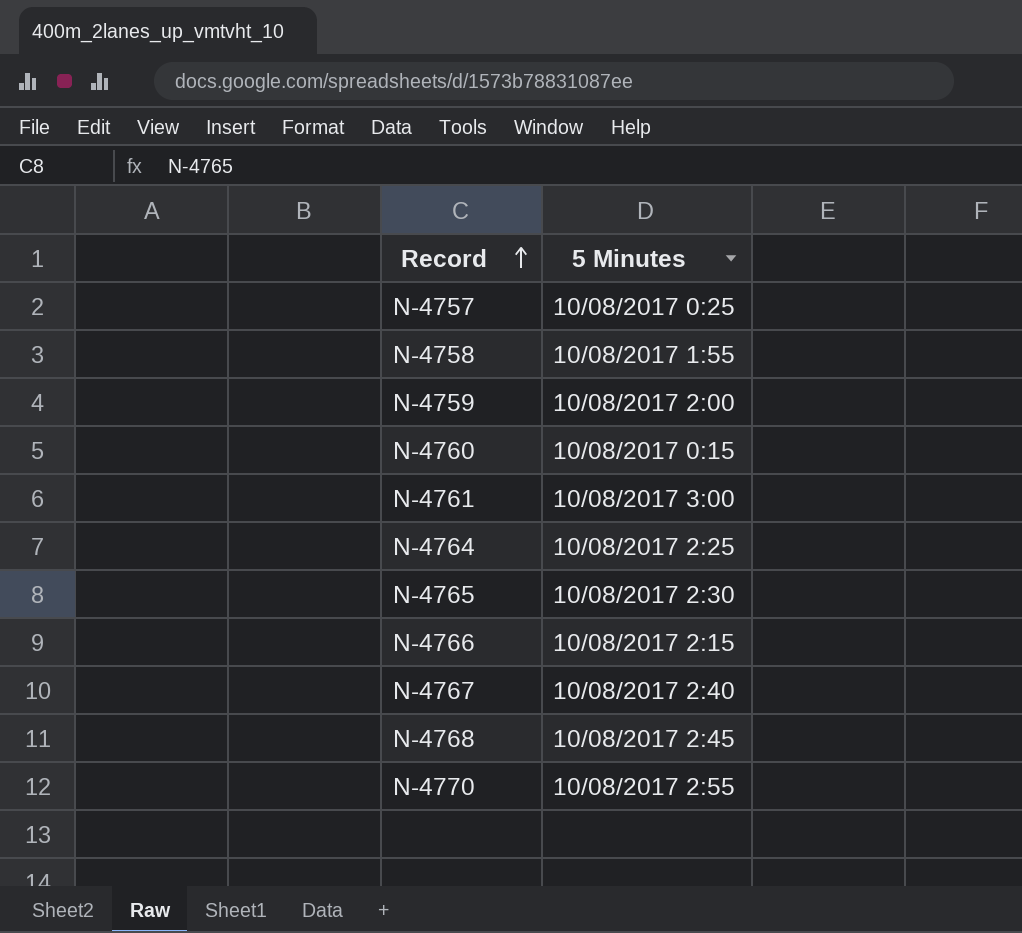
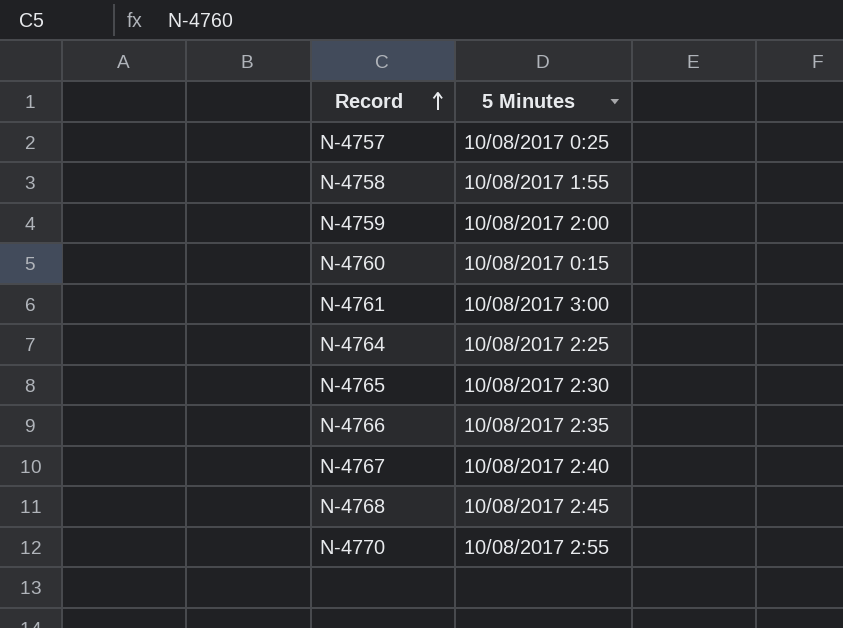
N-4766 | 5 Minutes: 10/08/2017 2:15 -> 10/08/2017 2:35

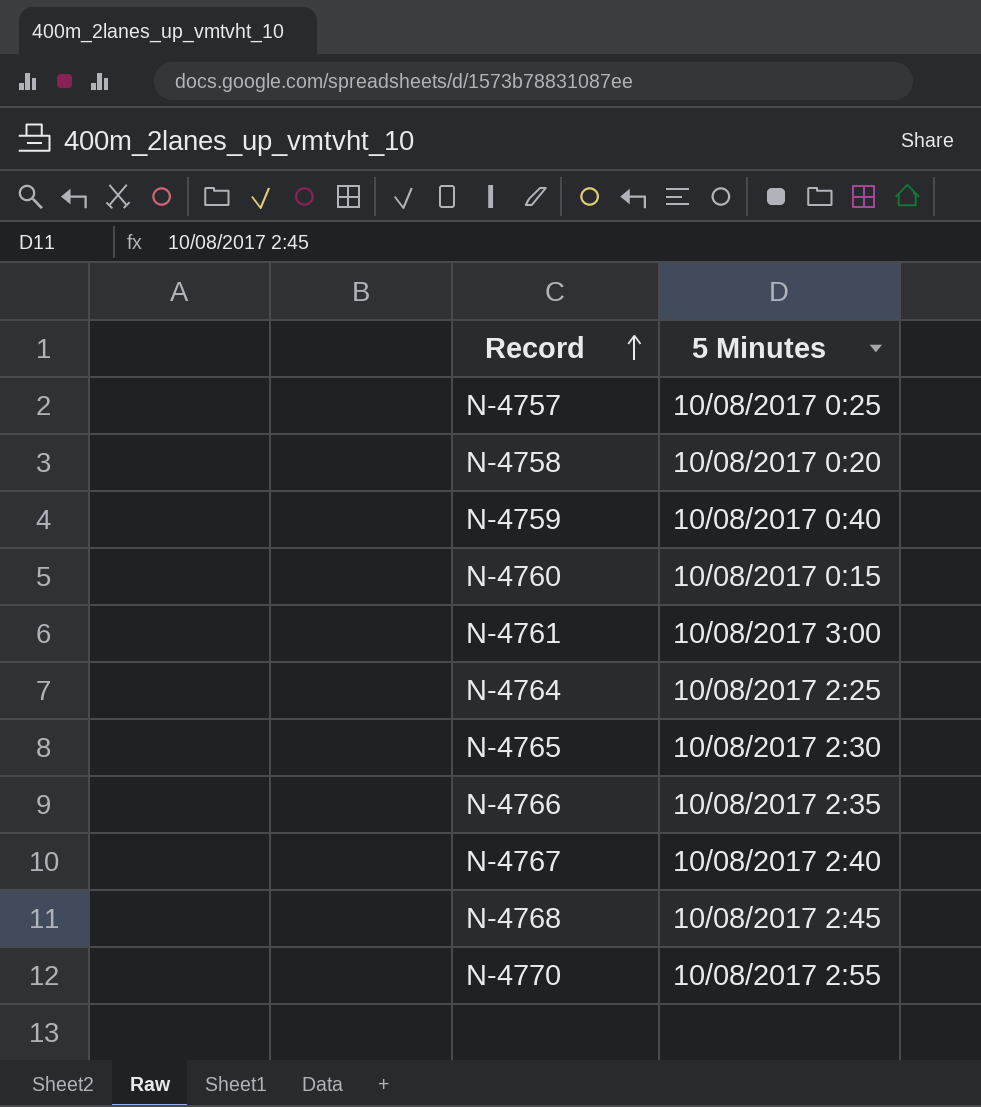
N-4758 | 5 Minutes: 10/08/2017 1:55 -> 10/08/2017 0:20
N-4759 | 5 Minutes: 10/08/2017 2:00 -> 10/08/2017 0:40

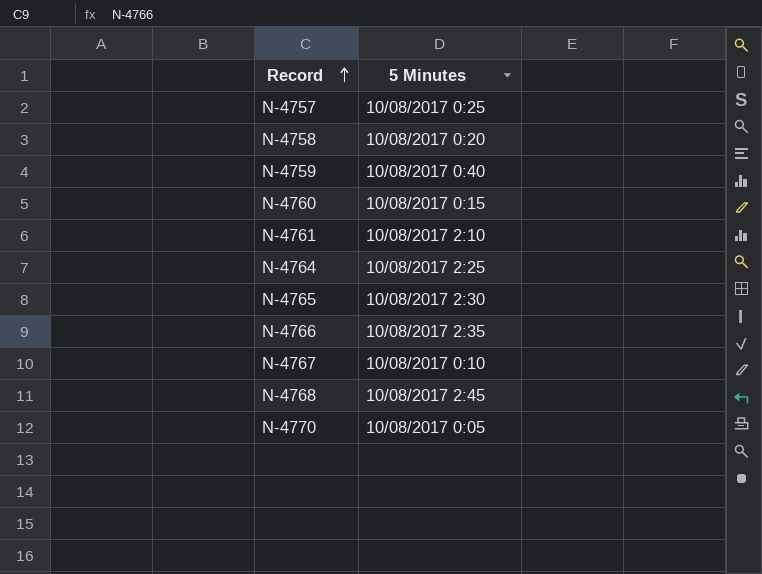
N-4761 | 5 Minutes: 10/08/2017 3:00 -> 10/08/2017 2:10
N-4767 | 5 Minutes: 10/08/2017 2:40 -> 10/08/2017 0:10
N-4770 | 5 Minutes: 10/08/2017 2:55 -> 10/08/2017 0:05

